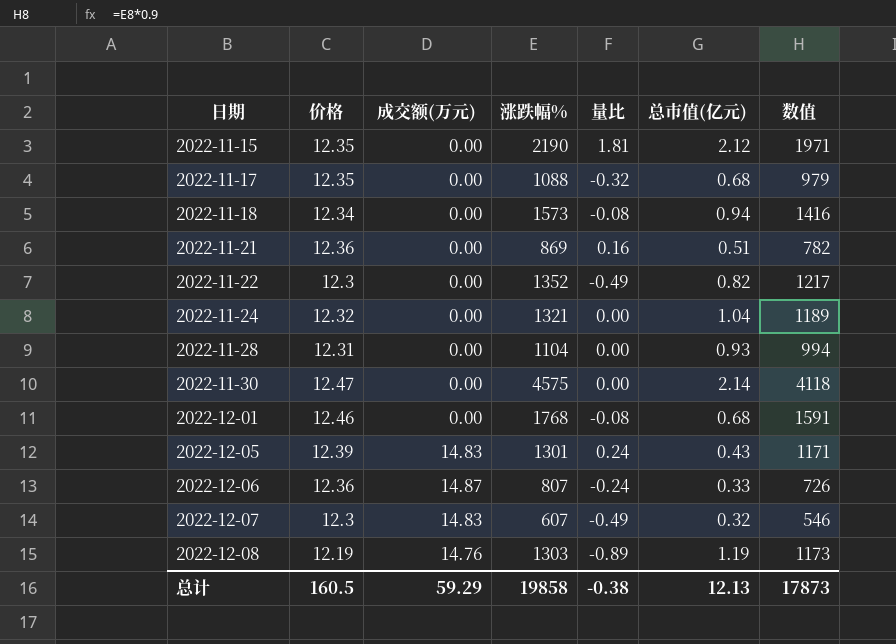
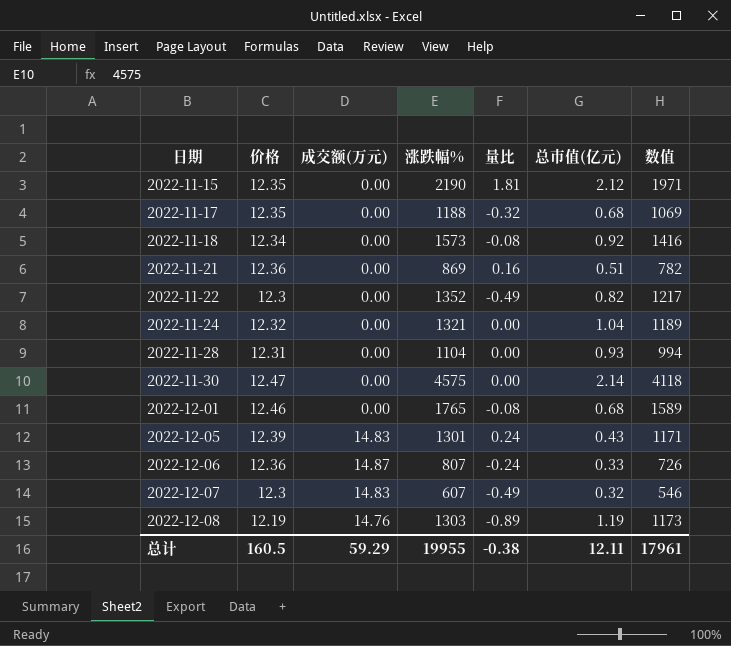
2022-11-17 | 涨跌幅%: 1088 -> 1188
2022-11-17 | 数值: 979 -> 1069
2022-11-18 | 总市值(亿元): 0.94 -> 0.92
2022-12-01 | 涨跌幅%: 1768 -> 1765
2022-12-01 | 数值: 1591 -> 1589
总计 | 涨跌幅%: 19858 -> 19955
总计 | 总市值(亿元): 12.13 -> 12.11
总计 | 数值: 17873 -> 17961

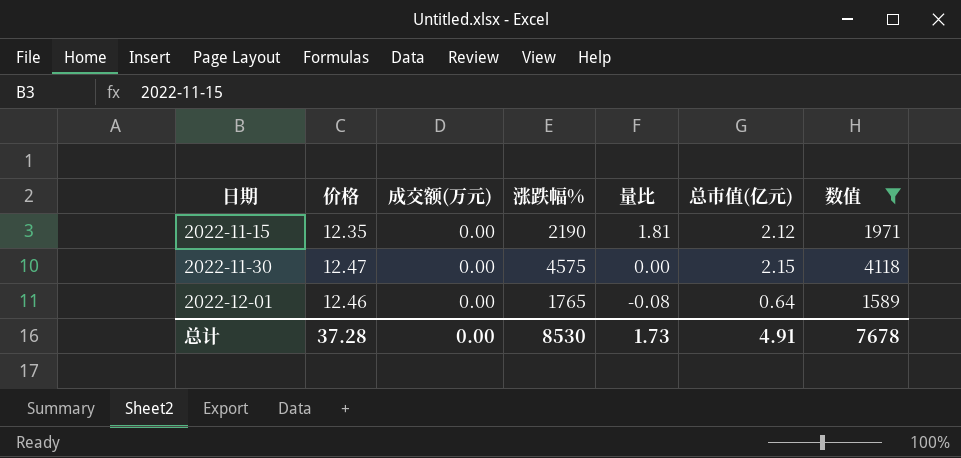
filter: none -> 数值 >= 1589
2022-11-30 | 总市值(亿元): 2.14 -> 2.15
2022-12-01 | 总市值(亿元): 0.68 -> 0.64
总计 | 价格: 160.5 -> 37.28
总计 | 成交额(万元): 59.29 -> 0.00
总计 | 涨跌幅%: 19955 -> 8530
总计 | 量比: -0.38 -> 1.73
总计 | 总市值(亿元): 12.11 -> 4.91
总计 | 数值: 17961 -> 7678

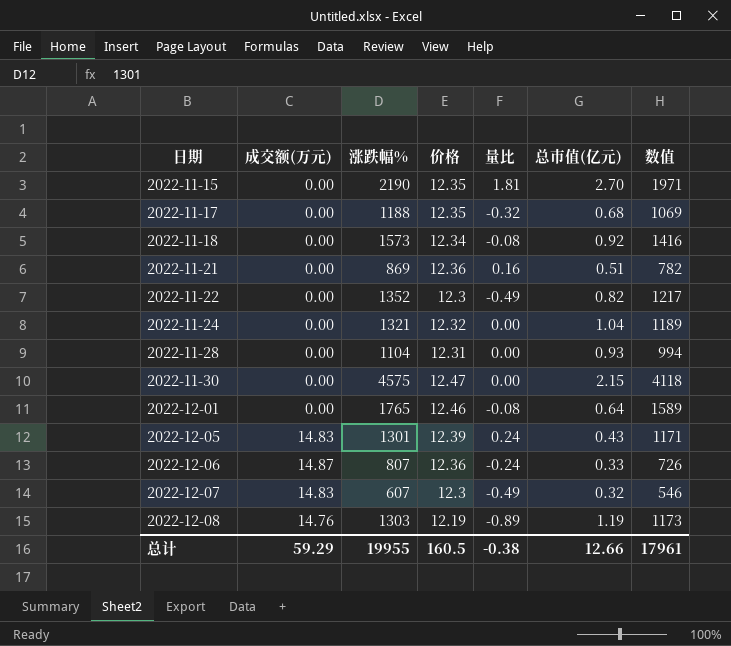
filter: 数值 >= 1589 -> none
column 价格 | position: 2 -> 4
2022-11-15 | 总市值(亿元): 2.12 -> 2.70
总计 | 成交额(万元): 0.00 -> 59.29
总计 | 涨跌幅%: 8530 -> 19955
总计 | 价格: 37.28 -> 160.5
总计 | 量比: 1.73 -> -0.38
总计 | 总市值(亿元): 4.91 -> 12.66
总计 | 数值: 7678 -> 17961

